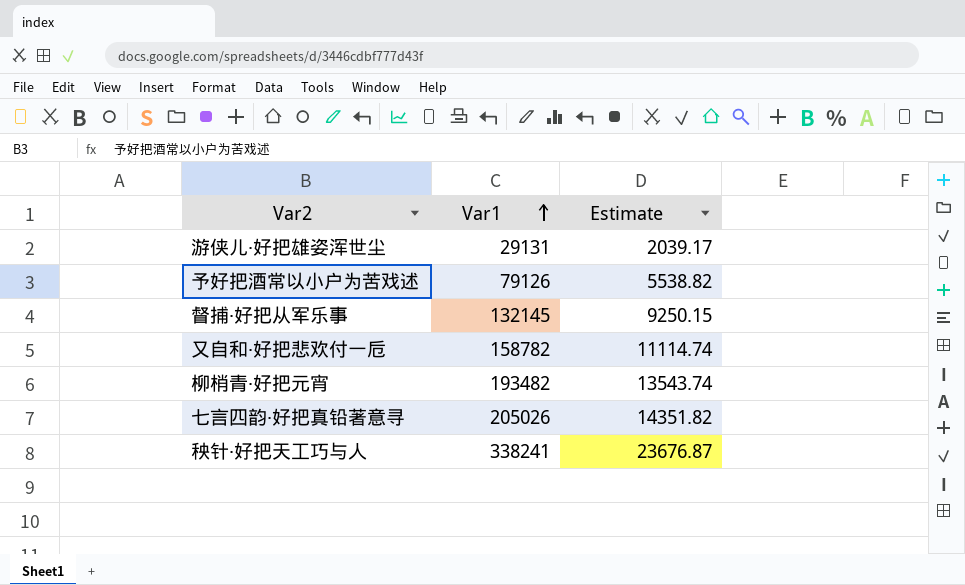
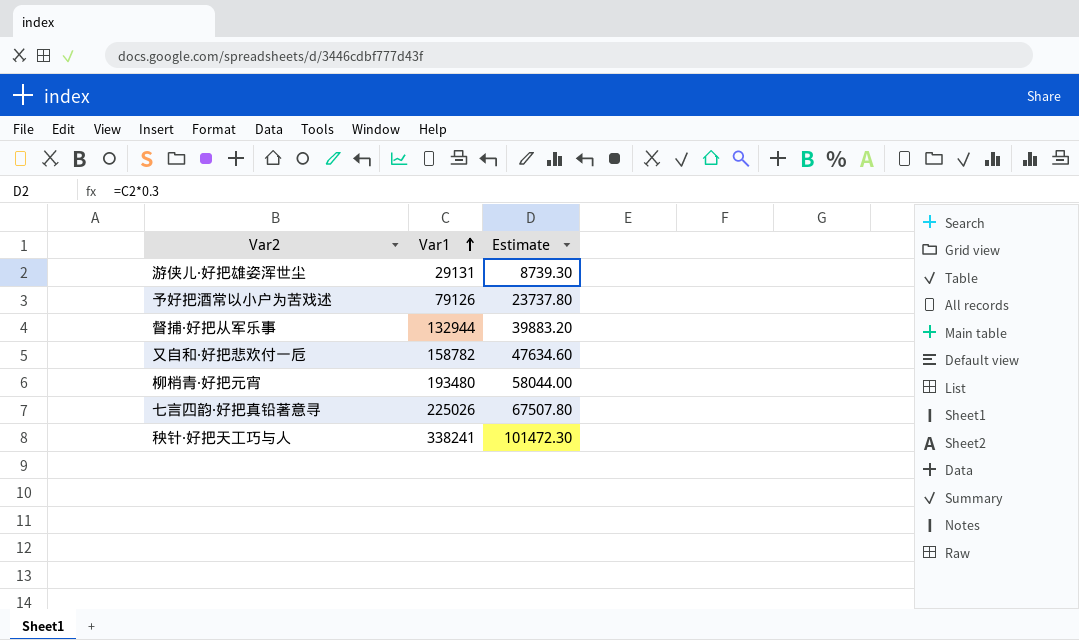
column Estimate | formula: [Var1] * 0.07 -> [Var1] * 0.3
督捕·好把从军乐事 | Var1: 132145 -> 132944
柳梢青·好把元宵 | Var1: 193482 -> 193480
七言四韵·好把真铅著意寻 | Var1: 205026 -> 225026

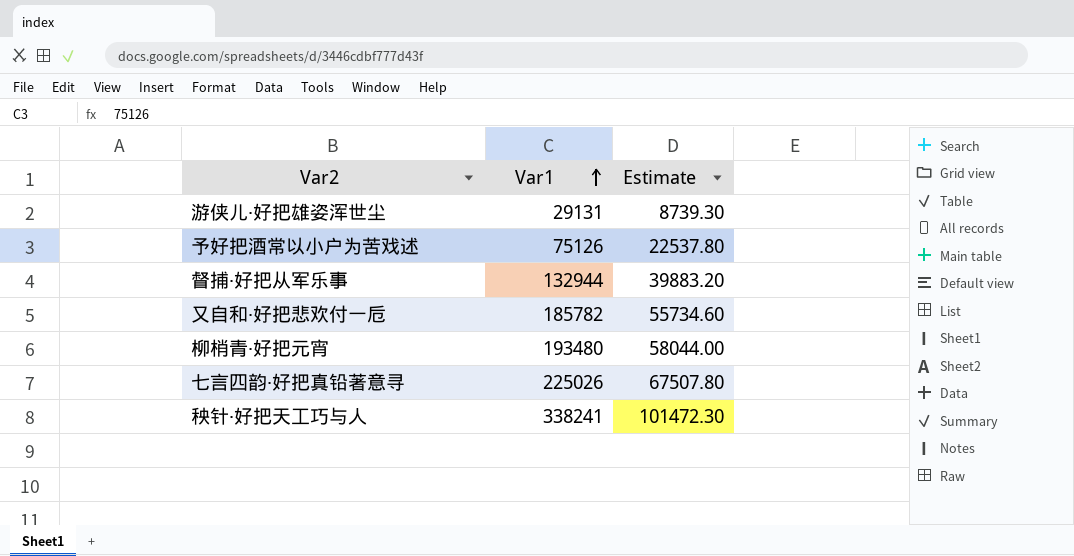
予好把酒常以小户为苦戏述 | Var1: 79126 -> 75126
予好把酒常以小户为苦戏述 | Estimate: 23737.80 -> 22537.80
又自和·好把悲欢付一卮 | Var1: 158782 -> 185782
又自和·好把悲欢付一卮 | Estimate: 47634.60 -> 55734.60

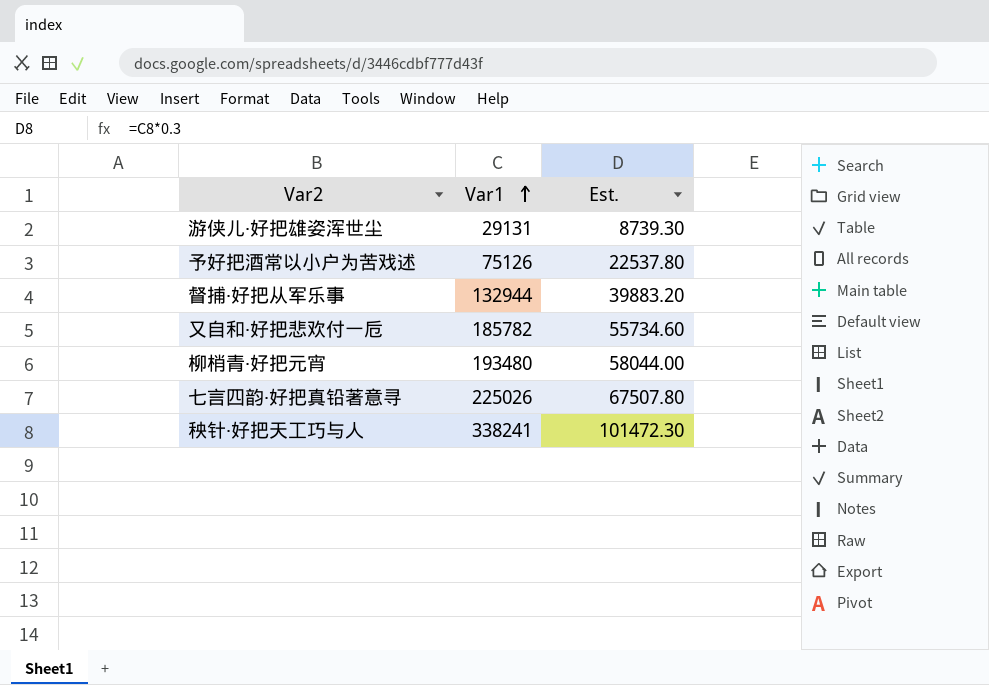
column name: Estimate -> Est.

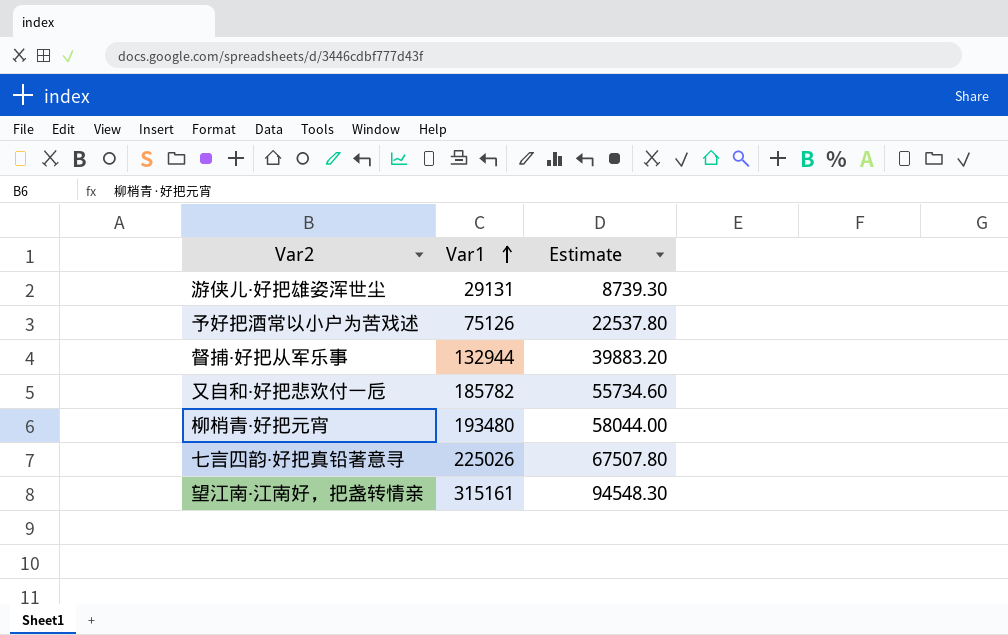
column name: Est. -> Estimate
row 秧针·好把天工巧与人: 338241 | 101472.30 -> none
row 望江南·江南好，把盏转情亲: none -> 315161 | 94548.30

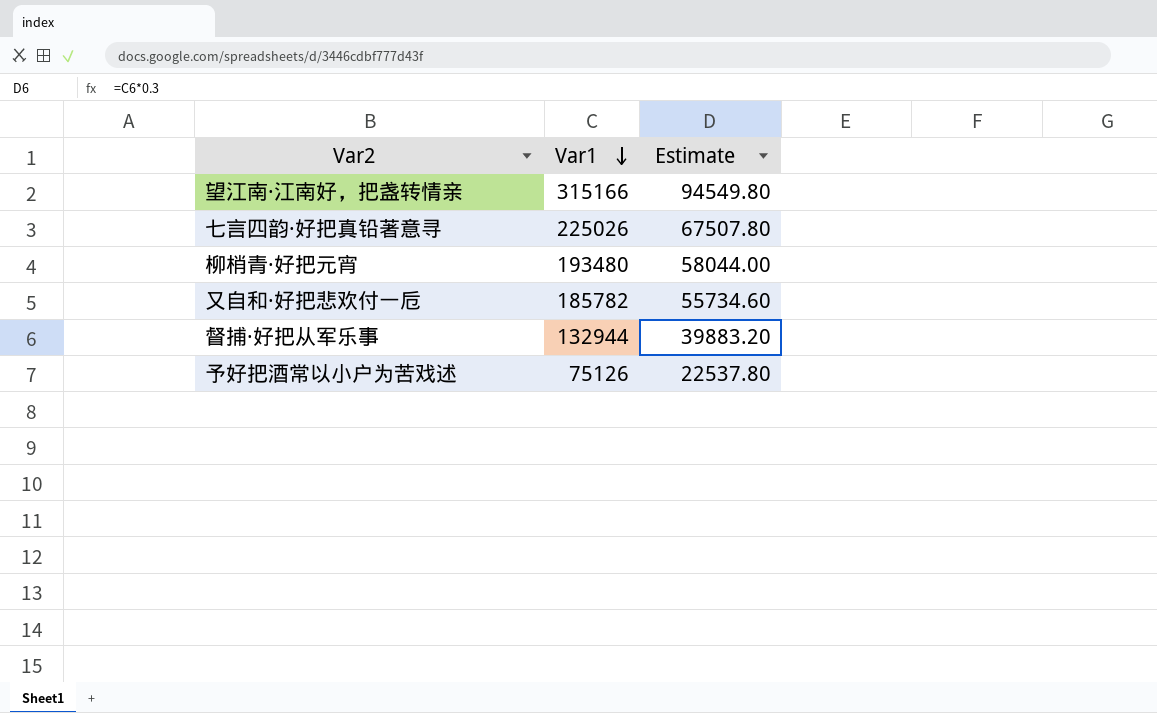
row order: Var1 ascending -> Var1 descending
row 游侠儿·好把雄姿浑世尘: 29131 | 8739.30 -> none
望江南·江南好，把盏转情亲 | Var1: 315161 -> 315166
望江南·江南好，把盏转情亲 | Estimate: 94548.30 -> 94549.80

